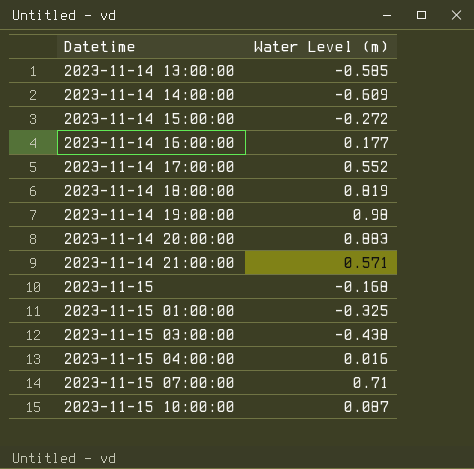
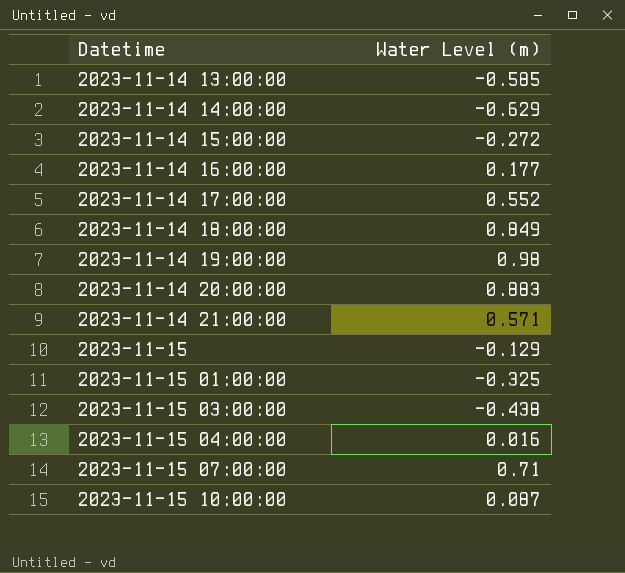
2023-11-14 14:00:00 | Water Level (m): -0.609 -> -0.629
2023-11-14 18:00:00 | Water Level (m): 0.819 -> 0.849
2023-11-15 | Water Level (m): -0.168 -> -0.129

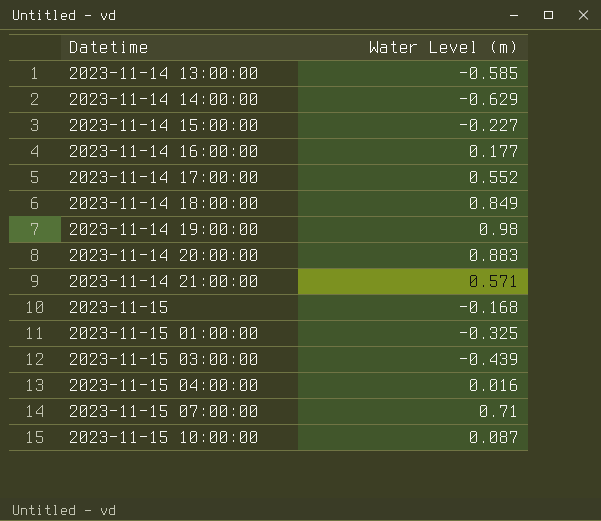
2023-11-14 15:00:00 | Water Level (m): -0.272 -> -0.227
2023-11-15 | Water Level (m): -0.129 -> -0.168
2023-11-15 03:00:00 | Water Level (m): -0.438 -> -0.439

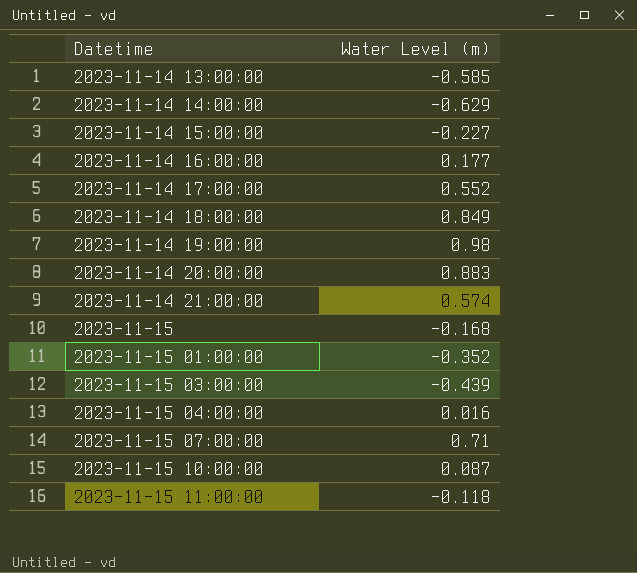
2023-11-14 21:00:00 | Water Level (m): 0.571 -> 0.574
2023-11-15 01:00:00 | Water Level (m): -0.325 -> -0.352
row 2023-11-15 11:00:00: none -> -0.118

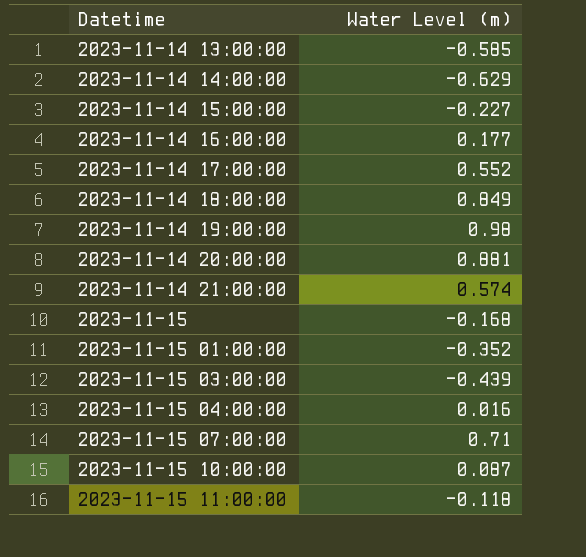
2023-11-14 20:00:00 | Water Level (m): 0.883 -> 0.881

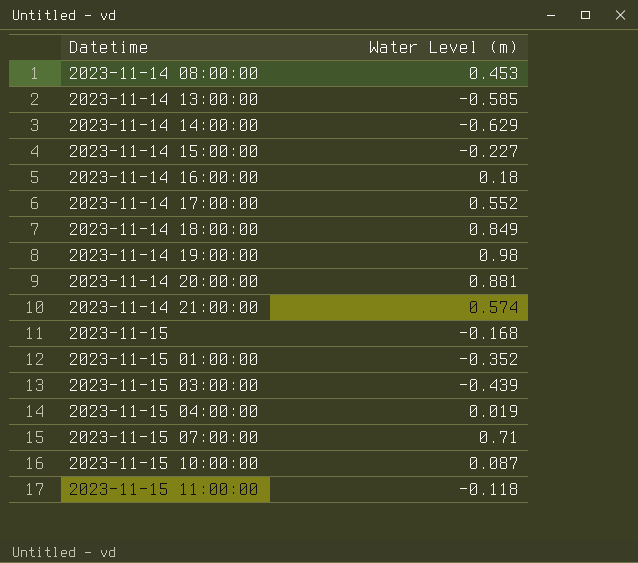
row 2023-11-14 08:00:00: none -> 0.453
2023-11-14 16:00:00 | Water Level (m): 0.177 -> 0.18
2023-11-15 04:00:00 | Water Level (m): 0.016 -> 0.019

